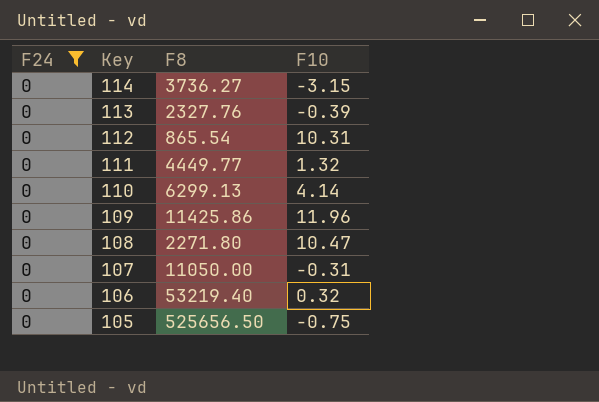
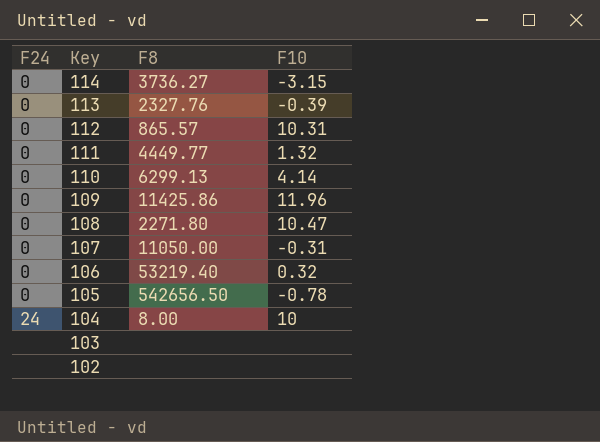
filter: F24 = 0 -> none
112 | F8: 865.54 -> 865.57
105 | F8: 525656.50 -> 542656.50
105 | F10: -0.75 -> -0.78

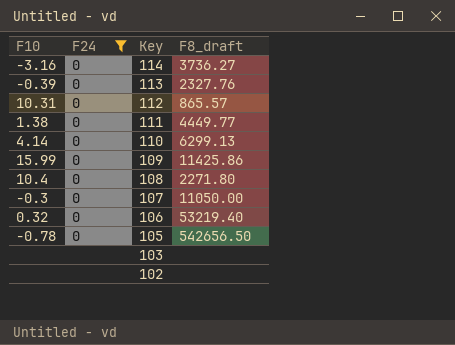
filter: none -> F24 != 24
column F10 | position: 4 -> 1
column name: F8 -> F8_draft
114 | F10: -3.15 -> -3.16
111 | F10: 1.32 -> 1.38
109 | F10: 11.96 -> 15.99
108 | F10: 10.47 -> 10.4
107 | F10: -0.31 -> -0.3

